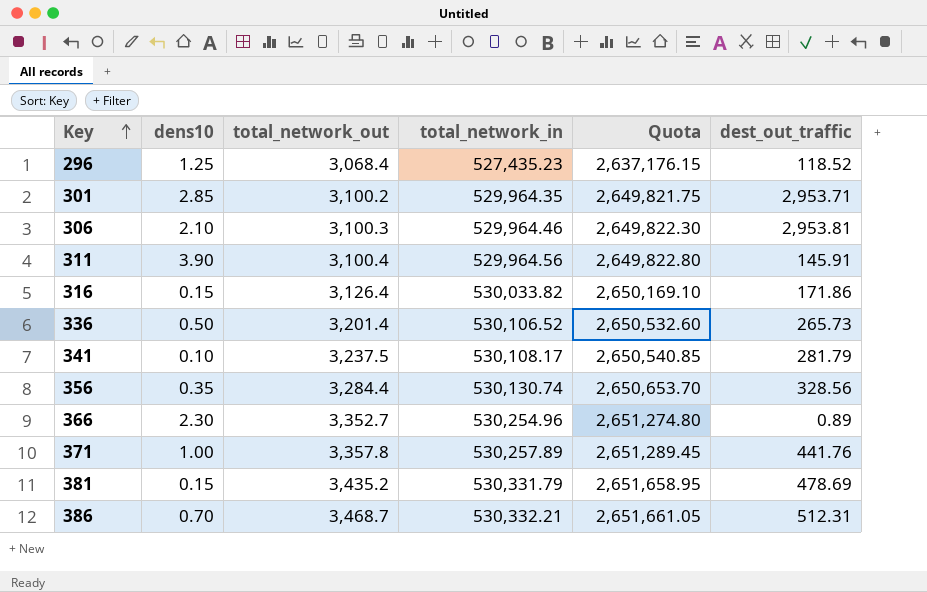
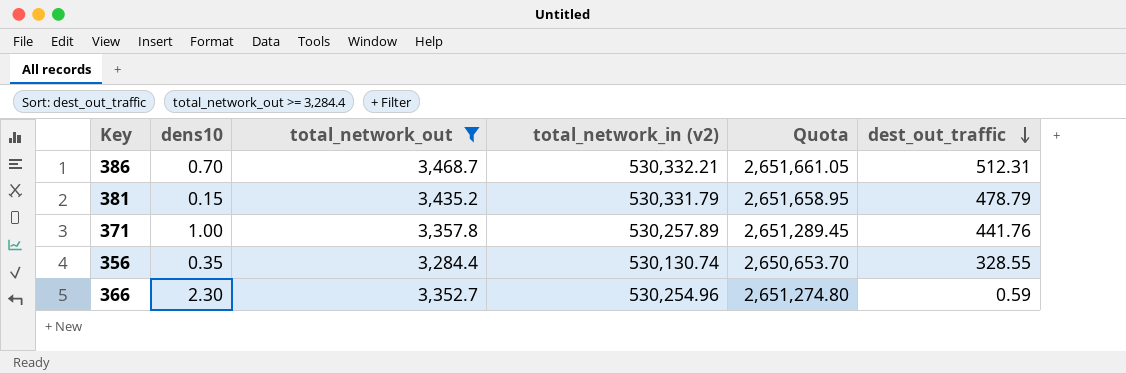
filter: none -> total_network_out >= 3,284.4
row order: Key ascending -> dest_out_traffic descending
column name: total_network_in -> total_network_in (v2)
381 | dest_out_traffic: 478.69 -> 478.79
356 | dest_out_traffic: 328.56 -> 328.55
366 | dest_out_traffic: 0.89 -> 0.59

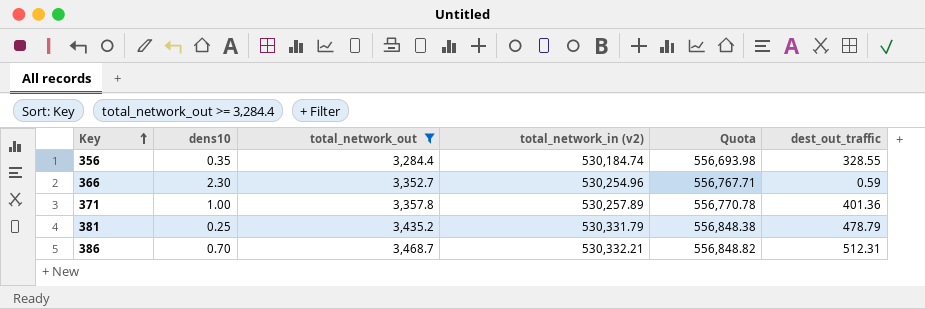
row order: dest_out_traffic descending -> Key ascending
column Quota | formula: [total_network_in (v2)] * 5 -> [total_network_in (v2)] * 1.05
356 | total_network_in (v2): 530,130.74 -> 530,184.74
371 | dest_out_traffic: 441.76 -> 401.36
381 | dens10: 0.15 -> 0.25

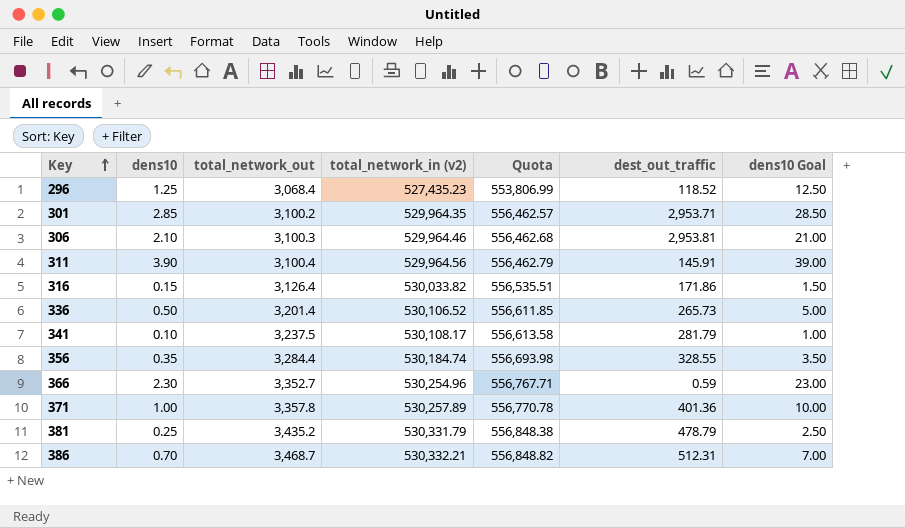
filter: total_network_out >= 3,284.4 -> none
column dens10 Goal | formula: none -> [dens10] * 10

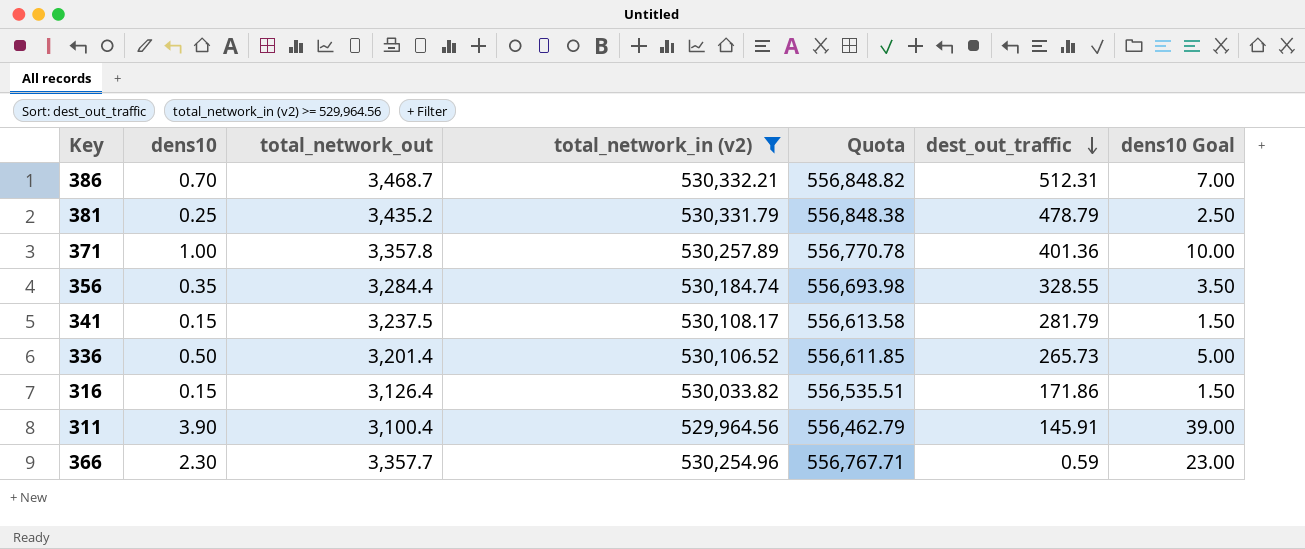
filter: none -> total_network_in (v2) >= 529,964.56
row order: Key ascending -> dest_out_traffic descending
341 | dens10: 0.10 -> 0.15
341 | dens10 Goal: 1.00 -> 1.50
366 | total_network_out: 3,352.7 -> 3,357.7

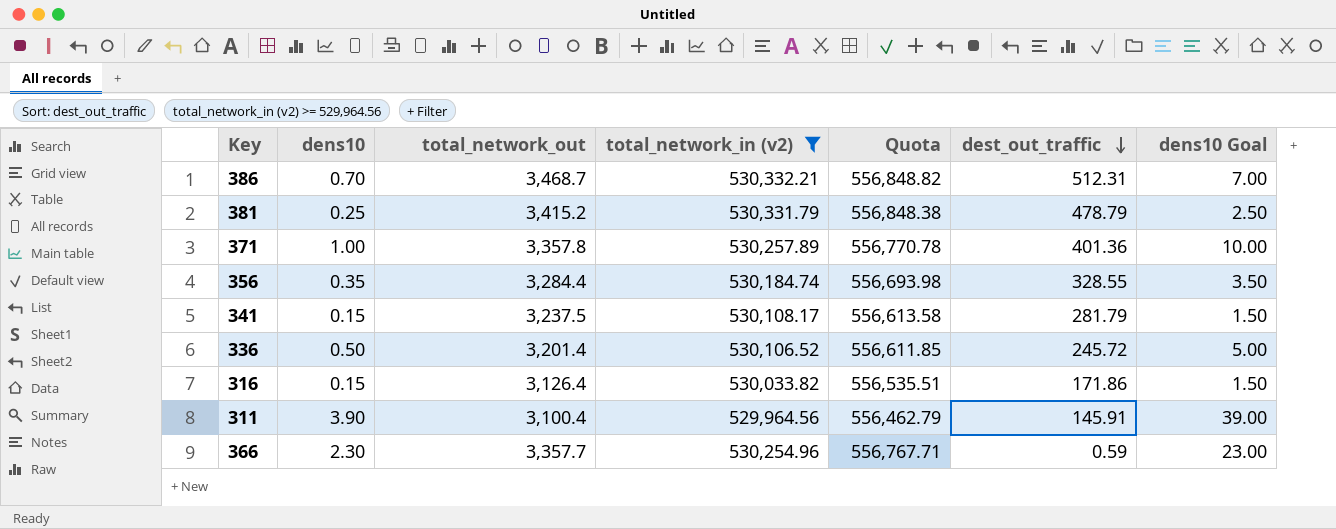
381 | total_network_out: 3,435.2 -> 3,415.2
336 | dest_out_traffic: 265.73 -> 245.72

